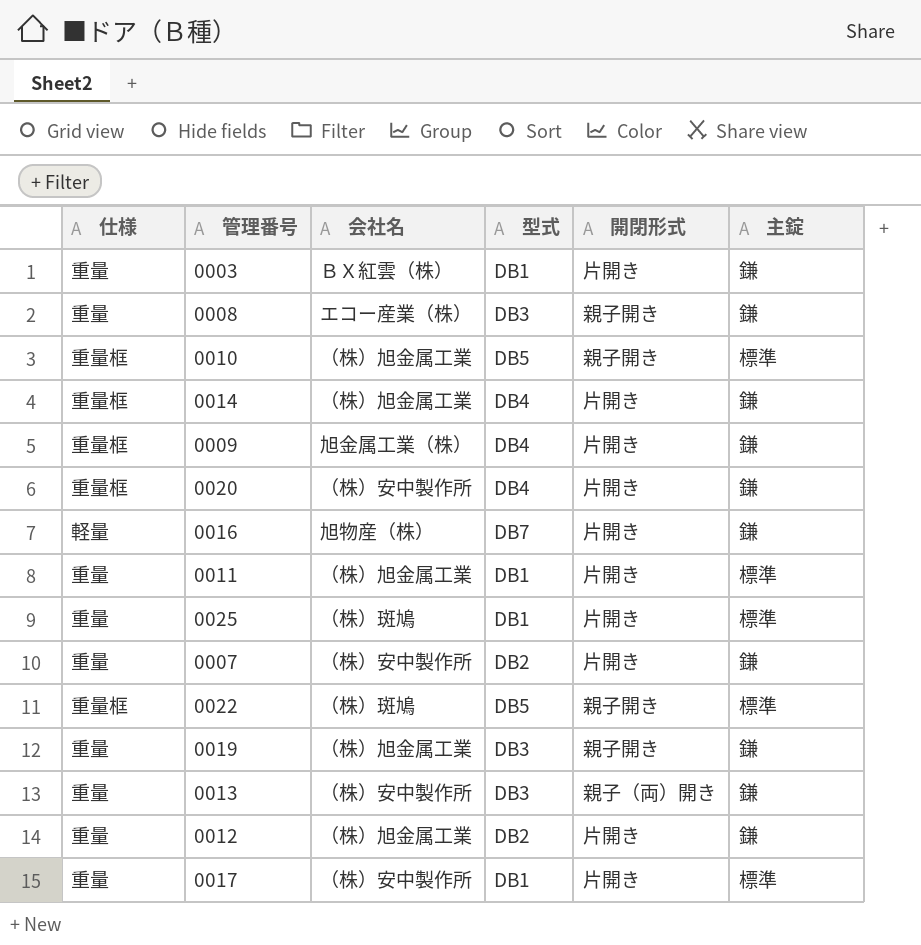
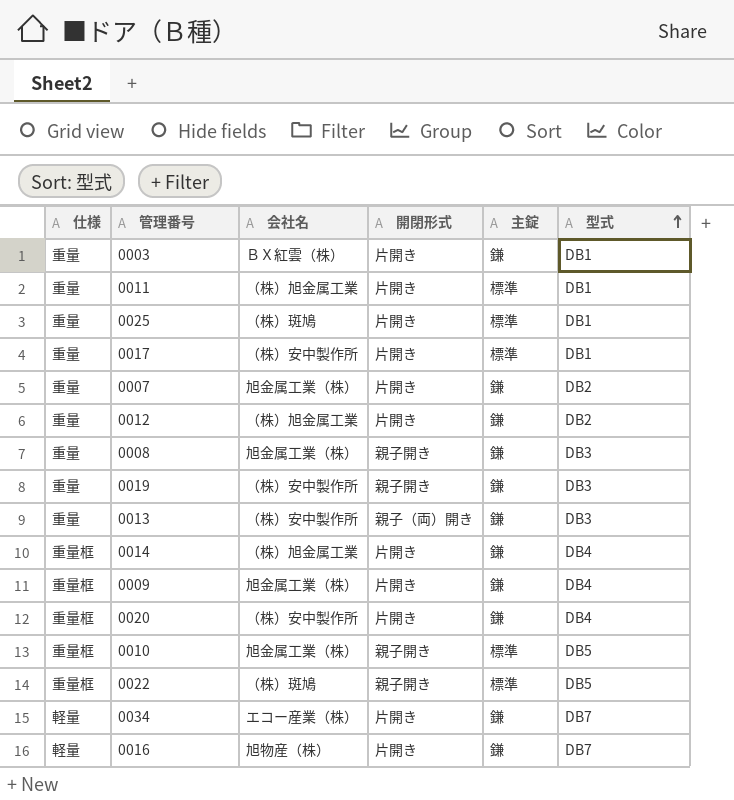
row order: none -> 型式 ascending
column 型式 | position: 4 -> 6
0007 | 会社名: （株）安中製作所 -> 旭金属工業（株）
0008 | 会社名: エコー産業（株） -> 旭金属工業（株）
0019 | 会社名: （株）旭金属工業 -> （株）安中製作所
0010 | 会社名: （株）旭金属工業 -> 旭金属工業（株）
row 0034: none -> 軽量 | エコー産業（株） | 片開き | 鎌 | DB7

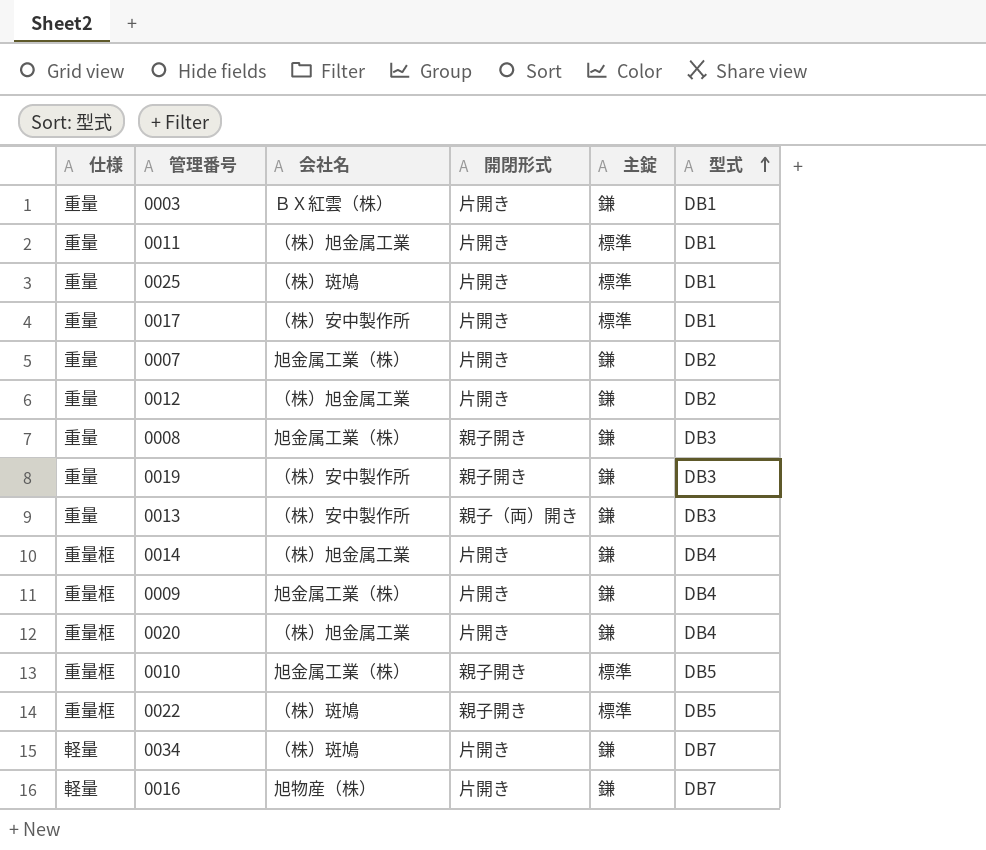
0020 | 会社名: （株）安中製作所 -> （株）旭金属工業
0034 | 会社名: エコー産業（株） -> （株）斑鳩

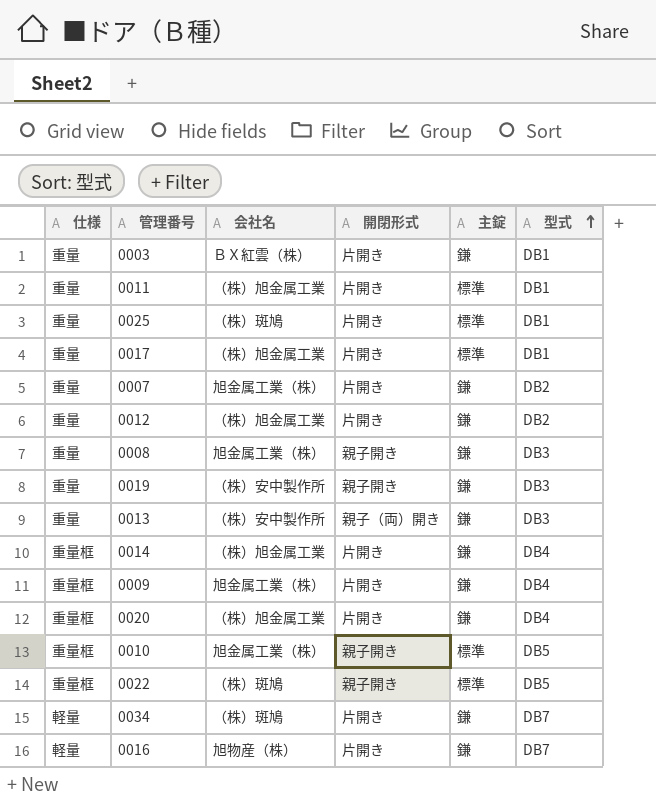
0017 | 会社名: （株）安中製作所 -> （株）旭金属工業

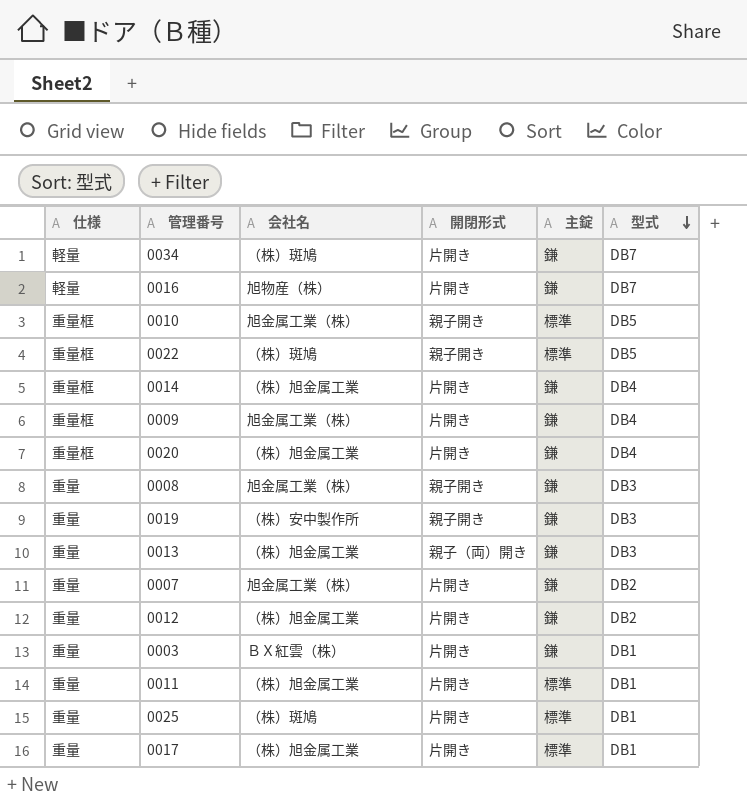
row order: 型式 ascending -> 型式 descending
0013 | 会社名: （株）安中製作所 -> （株）旭金属工業

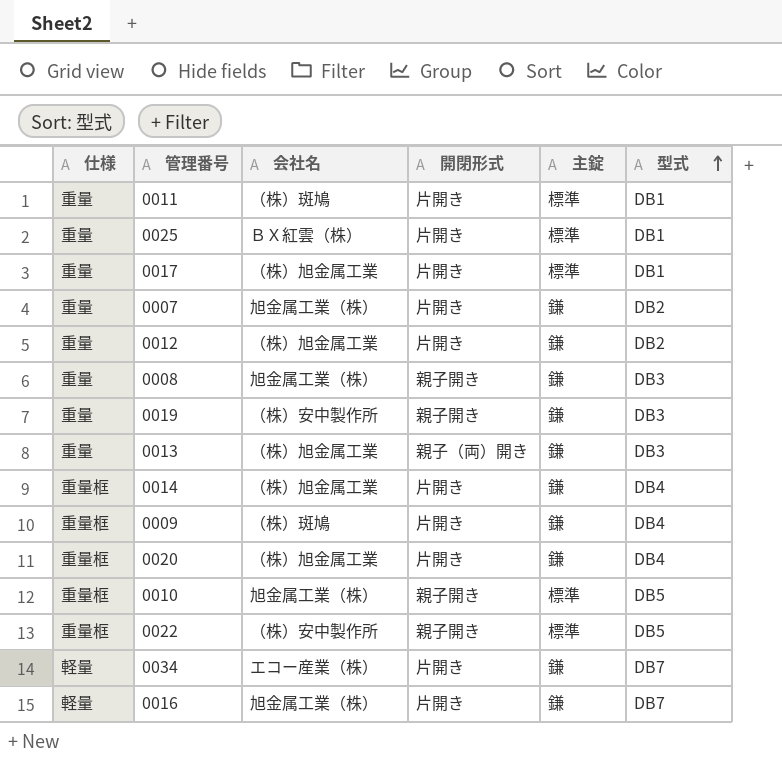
row order: 型式 descending -> 型式 ascending
row 0003: 重量 | ＢＸ紅雲（株） | 片開き | 鎌 | DB1 -> none
0011 | 会社名: （株）旭金属工業 -> （株）斑鳩
0025 | 会社名: （株）斑鳩 -> ＢＸ紅雲（株）
0009 | 会社名: 旭金属工業（株） -> （株）斑鳩
0022 | 会社名: （株）斑鳩 -> （株）安中製作所
0034 | 会社名: （株）斑鳩 -> エコー産業（株）
0016 | 会社名: 旭物産（株） -> 旭金属工業（株）

